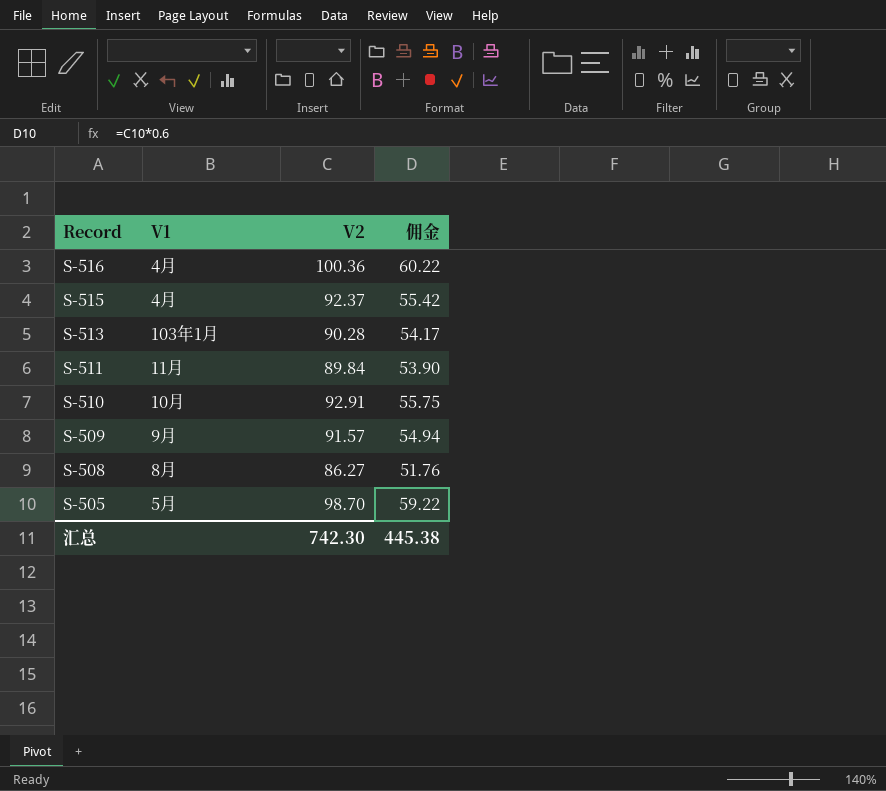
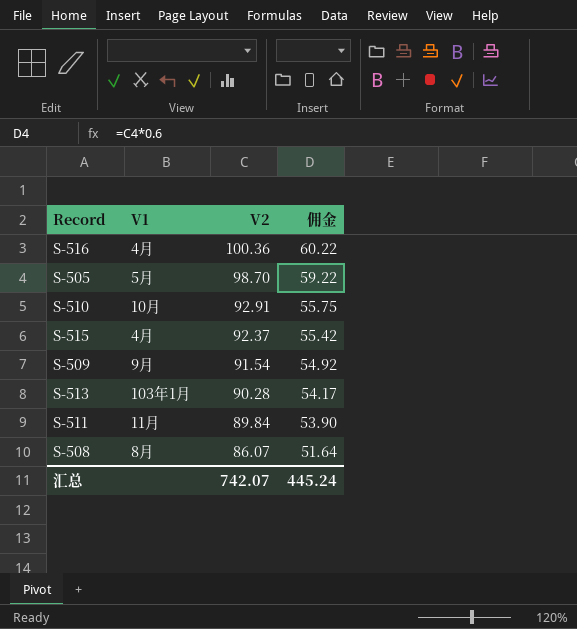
row order: Record descending -> V2 descending
S-509 | V2: 91.57 -> 91.54
S-509 | 佣金: 54.94 -> 54.92
S-508 | V2: 86.27 -> 86.07
S-508 | 佣金: 51.76 -> 51.64
汇总 | V2: 742.30 -> 742.07
汇总 | 佣金: 445.38 -> 445.24

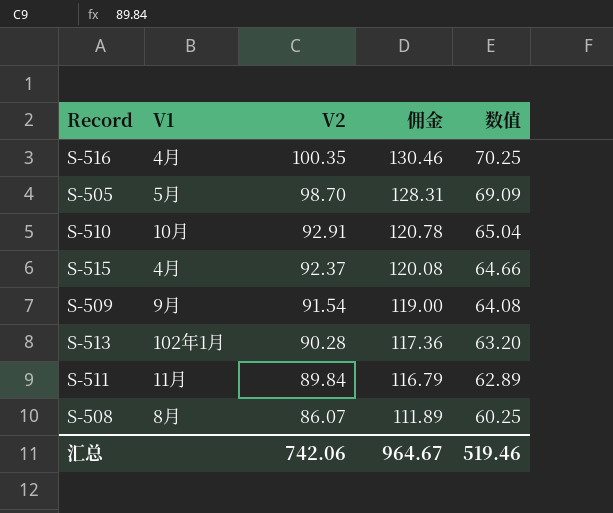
column 佣金 | formula: [V2] * 0.6 -> [V2] * 1.3
column 数值 | formula: none -> [V2] * 0.7
S-516 | V2: 100.36 -> 100.35
S-513 | V1: 103年1月 -> 102年1月
汇总 | V2: 742.07 -> 742.06
汇总 | 佣金: 445.24 -> 964.67

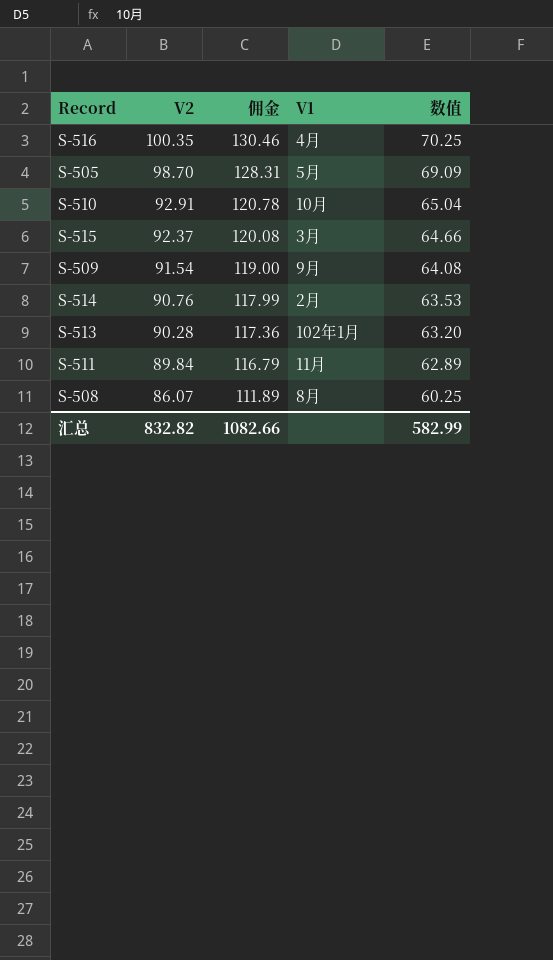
column V1 | position: 2 -> 4
S-515 | V1: 4月 -> 3月
row S-514: none -> 90.76 | 117.99 | 2月 | 63.53
汇总 | V2: 742.06 -> 832.82
汇总 | 佣金: 964.67 -> 1082.66
汇总 | 数值: 519.46 -> 582.99

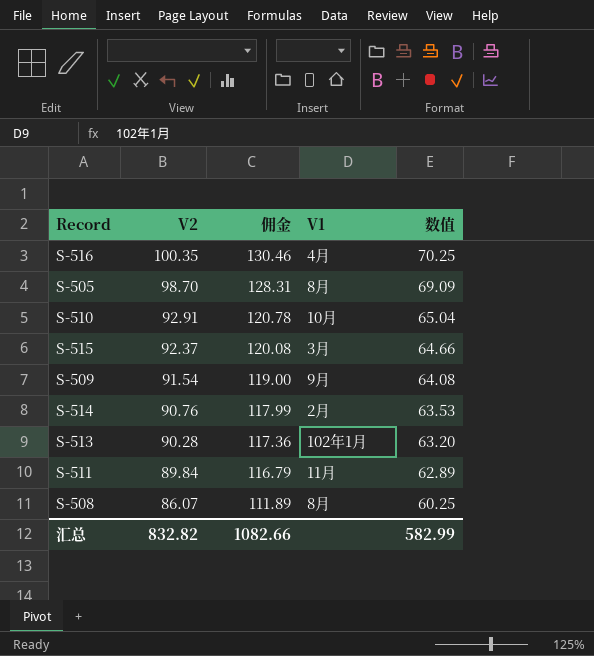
S-505 | V1: 5月 -> 8月

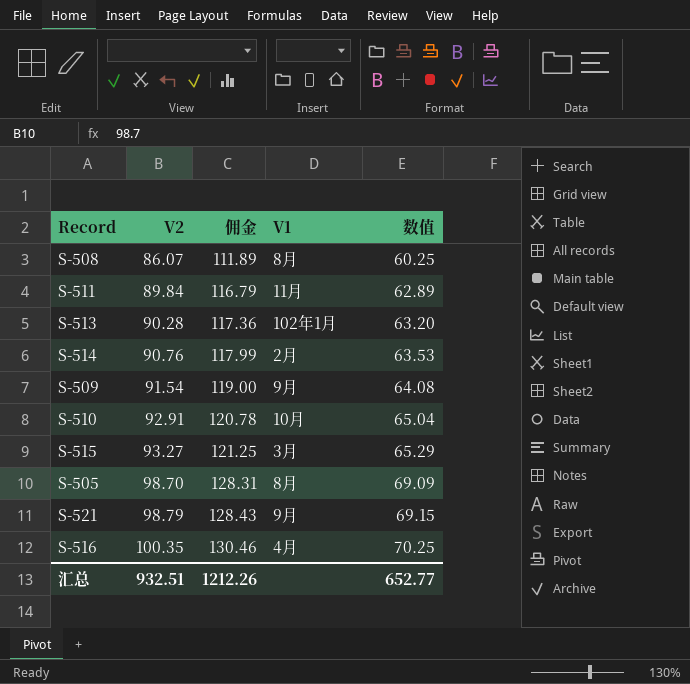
row order: V2 descending -> V2 ascending
S-515 | V2: 92.37 -> 93.27
S-515 | 佣金: 120.08 -> 121.25
S-515 | 数值: 64.66 -> 65.29
row S-521: none -> 98.79 | 128.43 | 9月 | 69.15
汇总 | V2: 832.82 -> 932.51
汇总 | 佣金: 1082.66 -> 1212.26
汇总 | 数值: 582.99 -> 652.77

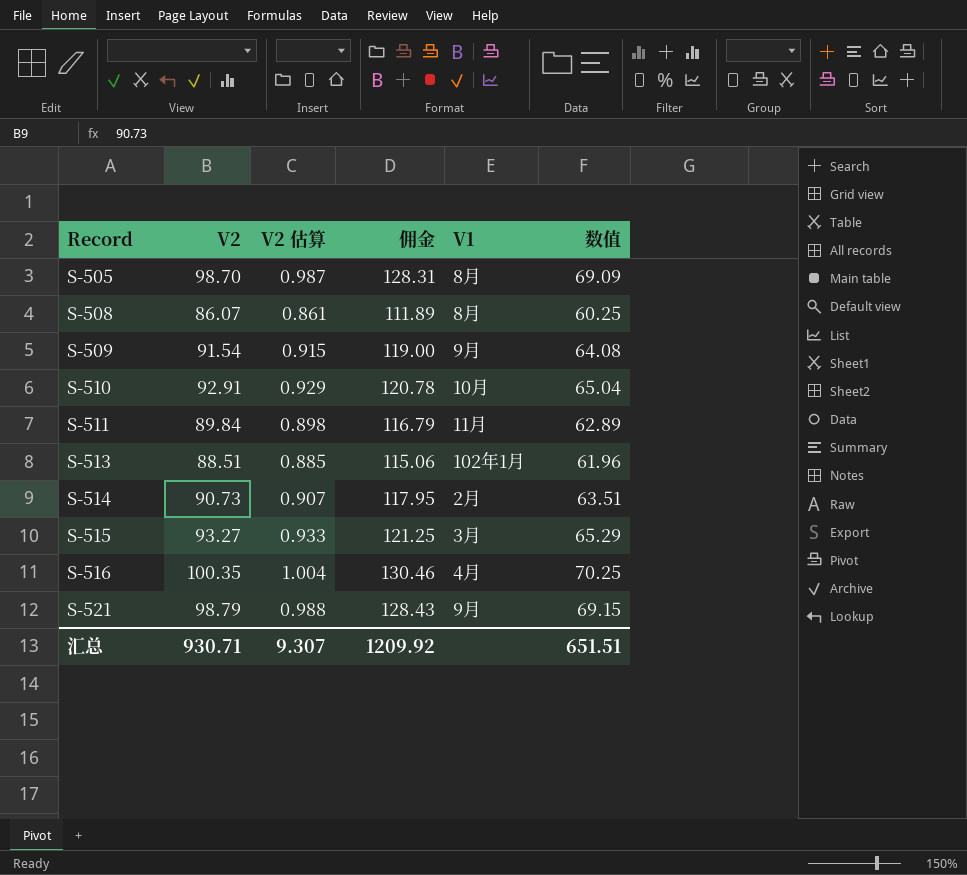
row order: V2 ascending -> Record ascending
column V2 估算 | formula: none -> [V2] * 0.01
S-513 | V2: 90.28 -> 88.51
S-513 | 佣金: 117.36 -> 115.06
S-513 | 数值: 63.20 -> 61.96
S-514 | V2: 90.76 -> 90.73
S-514 | 佣金: 117.99 -> 117.95
S-514 | 数值: 63.53 -> 63.51
汇总 | V2: 932.51 -> 930.71
汇总 | 佣金: 1212.26 -> 1209.92
汇总 | 数值: 652.77 -> 651.51

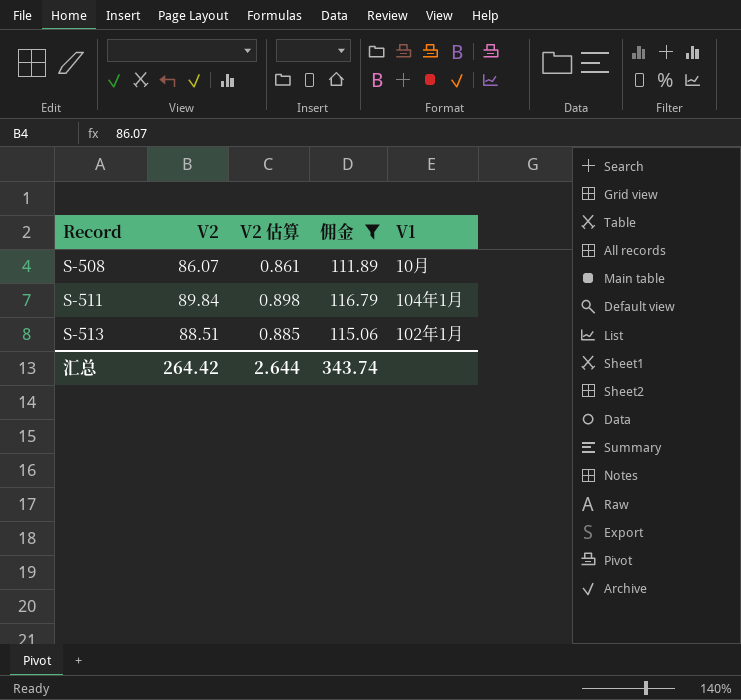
filter: none -> 佣金 <= 116.79
column 数值 | formula: [V2] * 0.7 -> none
S-508 | V1: 8月 -> 10月
S-511 | V1: 11月 -> 104年1月
汇总 | V2: 930.71 -> 264.42
汇总 | V2 估算: 9.307 -> 2.644
汇总 | 佣金: 1209.92 -> 343.74

